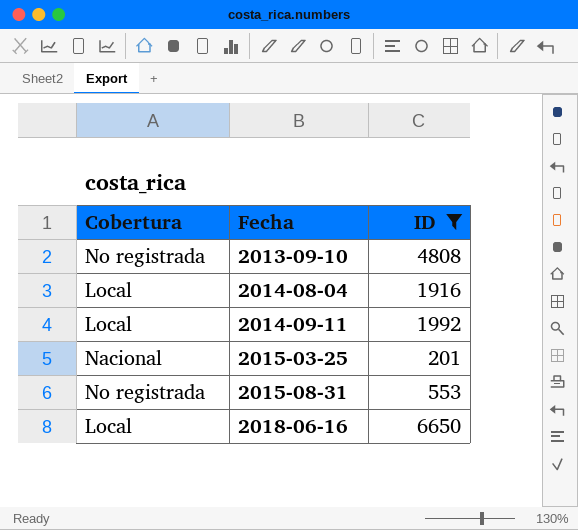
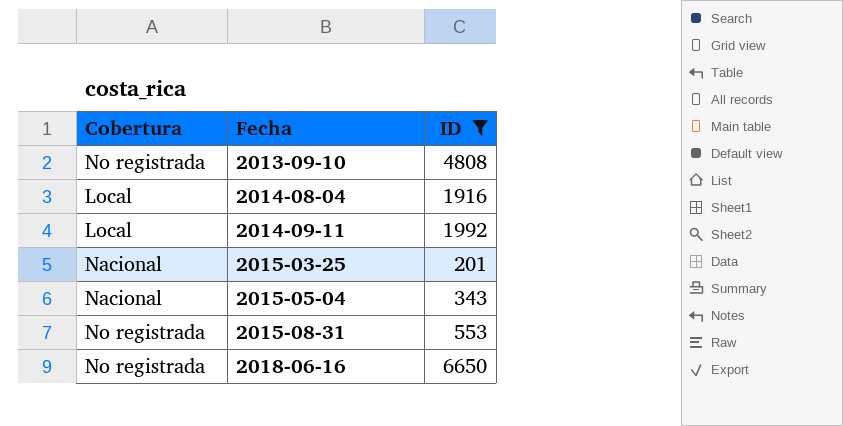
row 2015-05-04: none -> Nacional | 343
2018-06-16 | Cobertura: Local -> No registrada

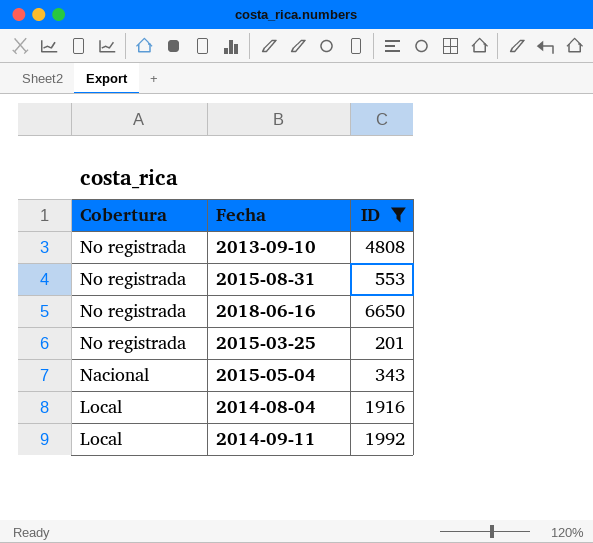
row order: Fecha ascending -> Cobertura descending
2015-03-25 | Cobertura: Nacional -> No registrada

